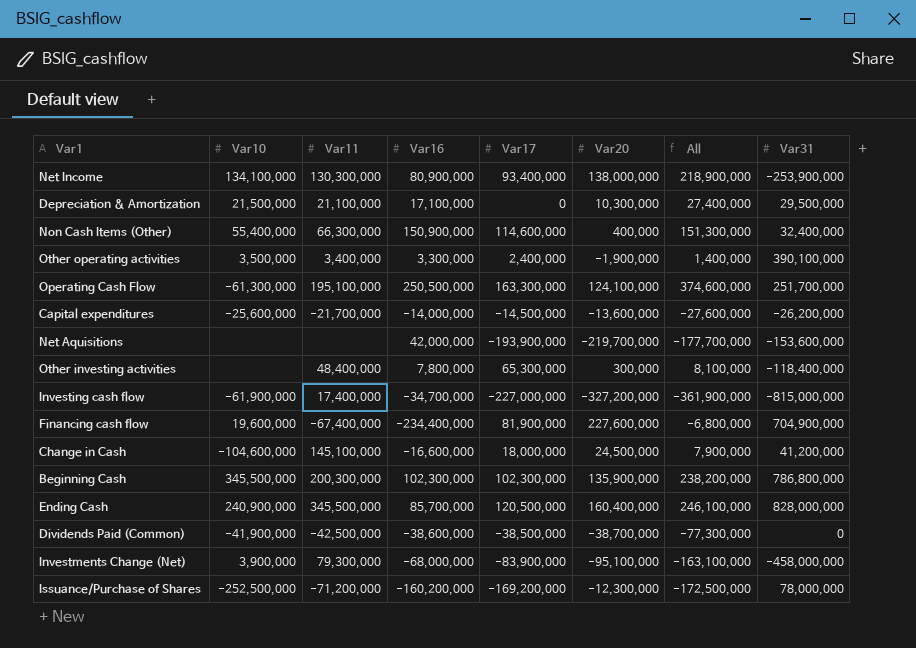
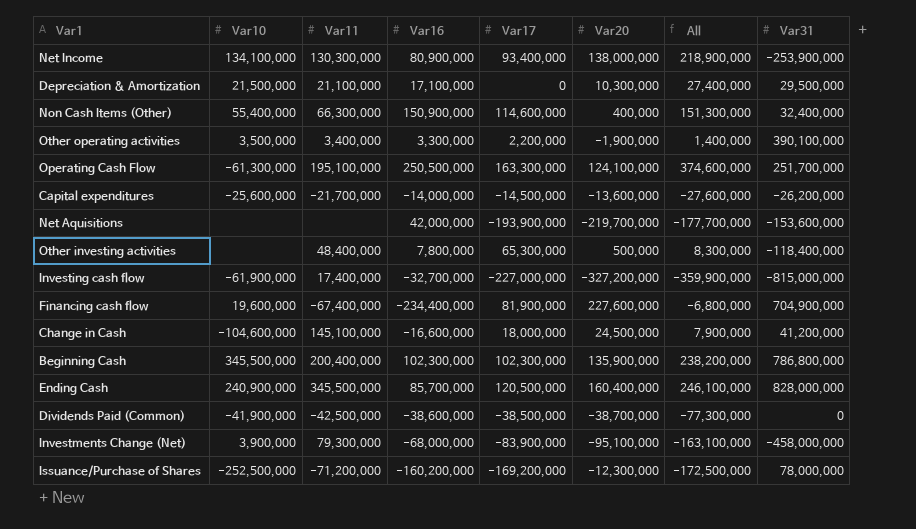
Other operating activities | Var17: 2,400,000 -> 2,200,000
Other investing activities | Var20: 300,000 -> 500,000
Other investing activities | All: 8,100,000 -> 8,300,000
Investing cash flow | Var16: -34,700,000 -> -32,700,000
Investing cash flow | All: -361,900,000 -> -359,900,000
Beginning Cash | Var11: 200,300,000 -> 200,400,000

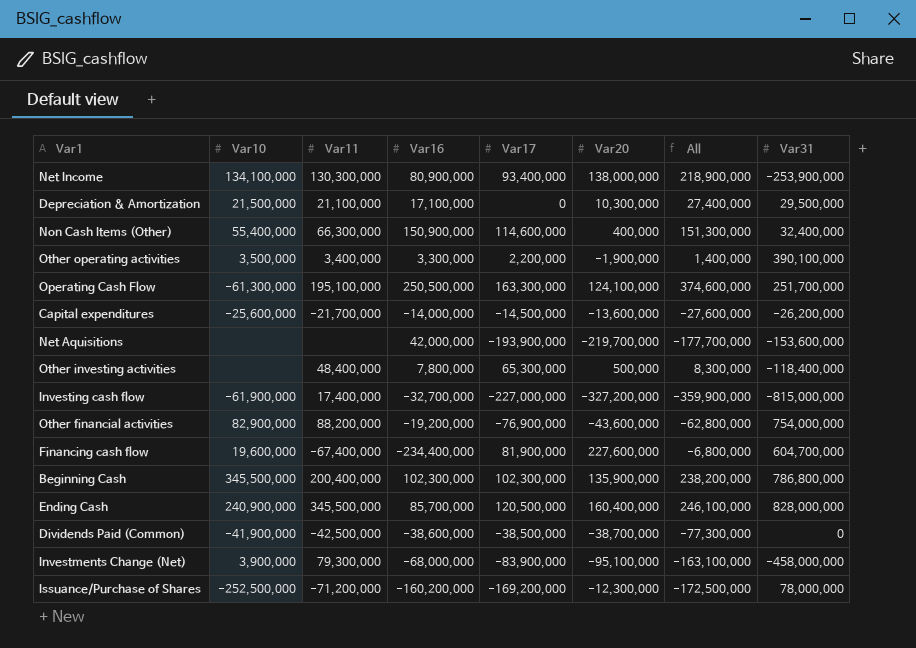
row Change in Cash: -104,600,000 | 145,100,000 | -16,600,000 | 18,000,000 | 24,500,000 | 7,900,000 | 41,200,000 -> none
row Other financial activities: none -> 82,900,000 | 88,200,000 | -19,200,000 | -76,900,000 | -43,600,000 | -62,800,000 | 754,000,000
Financing cash flow | Var31: 704,900,000 -> 604,700,000

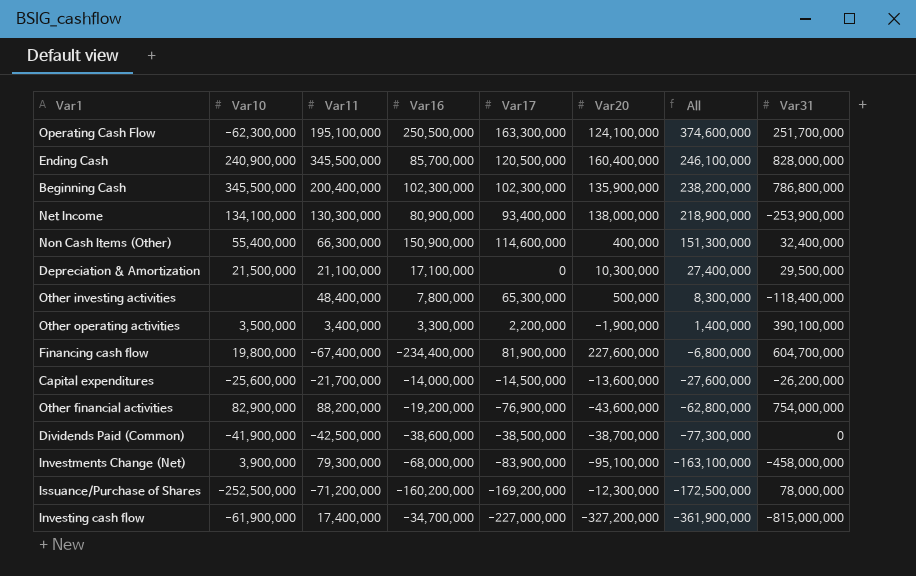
row order: none -> All descending
row Net Aquisitions: none | none | 42,000,000 | -193,900,000 | -219,700,000 | -177,700,000 | -153,600,000 -> none
Operating Cash Flow | Var10: -61,300,000 -> -62,300,000
Financing cash flow | Var10: 19,600,000 -> 19,800,000
Investing cash flow | Var16: -32,700,000 -> -34,700,000
Investing cash flow | All: -359,900,000 -> -361,900,000

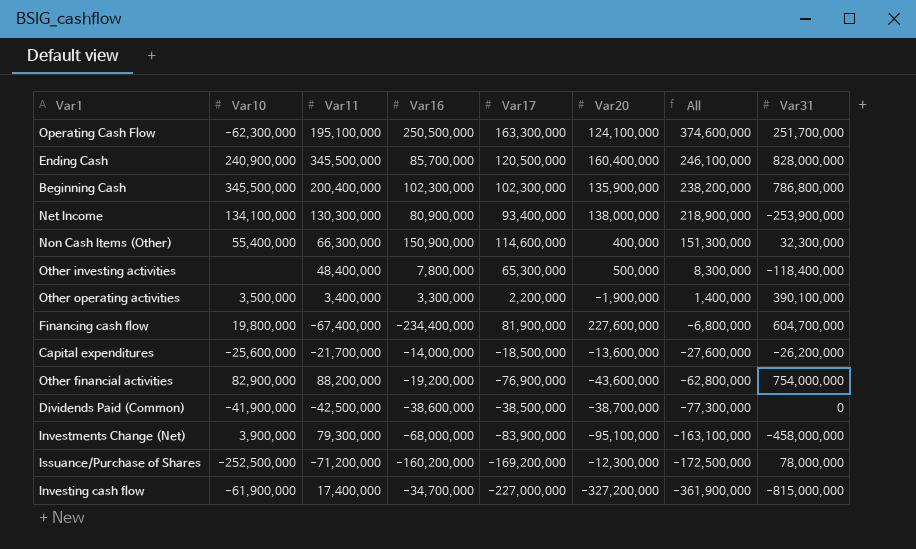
row Depreciation & Amortization: 21,500,000 | 21,100,000 | 17,100,000 | 0 | 10,300,000 | 27,400,000 | 29,500,000 -> none
Non Cash Items (Other) | Var31: 32,400,000 -> 32,300,000
Capital expenditures | Var17: -14,500,000 -> -18,500,000

